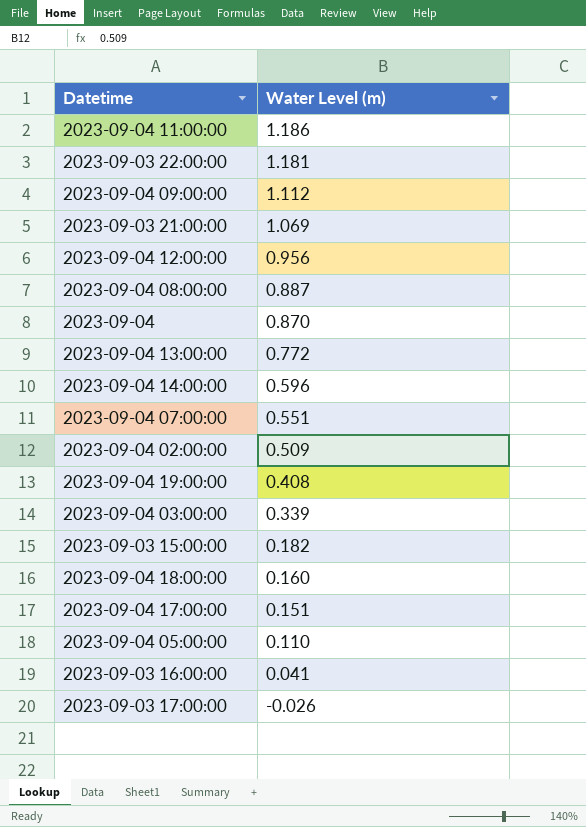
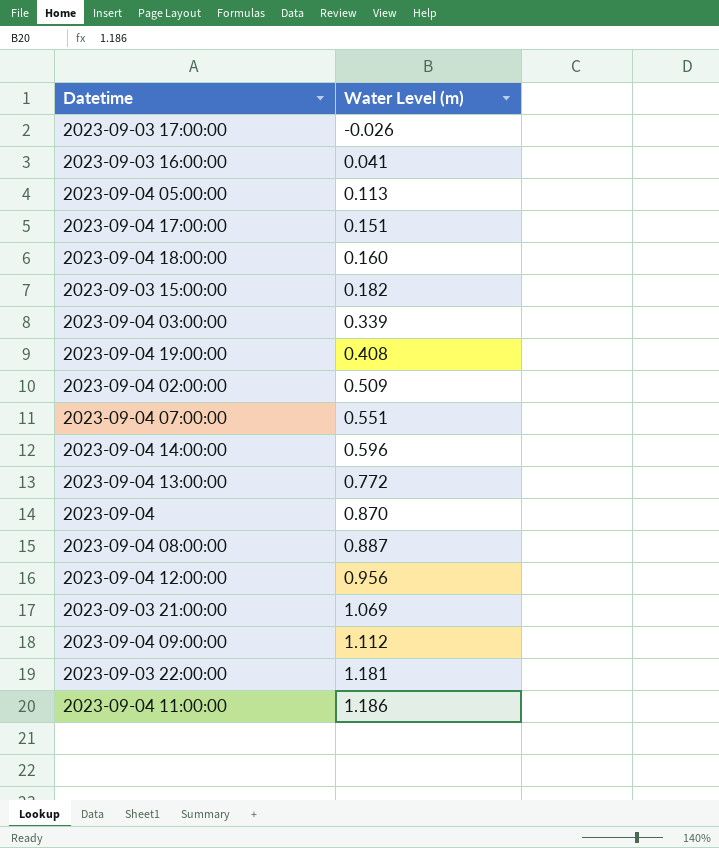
row order: Water Level (m) descending -> Water Level (m) ascending
2023-09-04 05:00:00 | Water Level (m): 0.110 -> 0.113

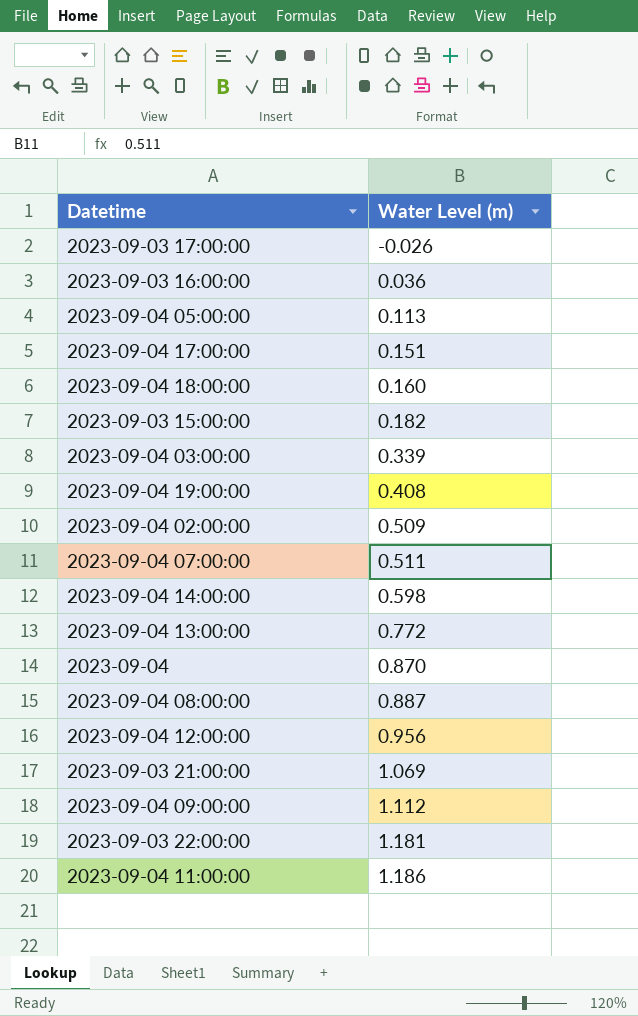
2023-09-03 16:00:00 | Water Level (m): 0.041 -> 0.036
2023-09-04 07:00:00 | Water Level (m): 0.551 -> 0.511
2023-09-04 14:00:00 | Water Level (m): 0.596 -> 0.598

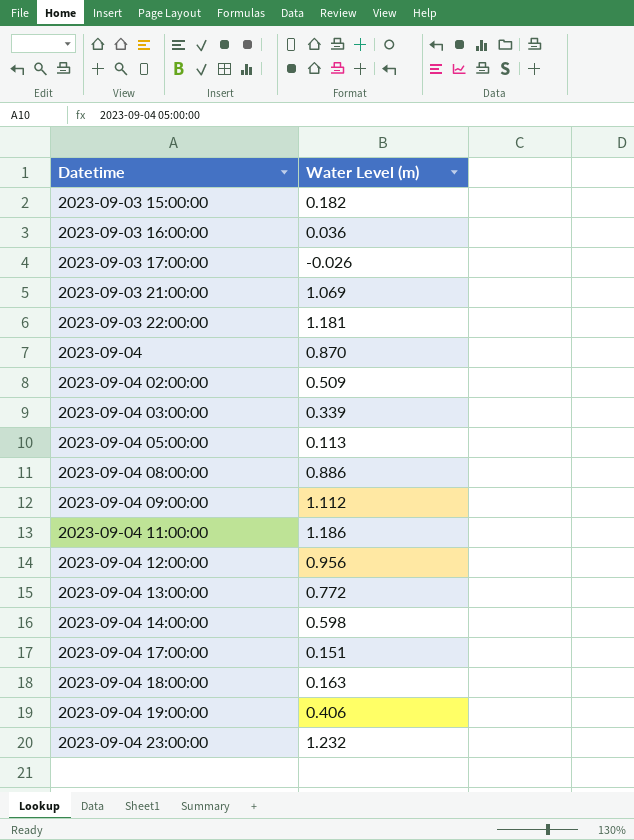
row order: Water Level (m) ascending -> Datetime ascending
row 2023-09-04 07:00:00: 0.511 -> none
2023-09-04 08:00:00 | Water Level (m): 0.887 -> 0.886
2023-09-04 18:00:00 | Water Level (m): 0.160 -> 0.163
2023-09-04 19:00:00 | Water Level (m): 0.408 -> 0.406
row 2023-09-04 23:00:00: none -> 1.232

